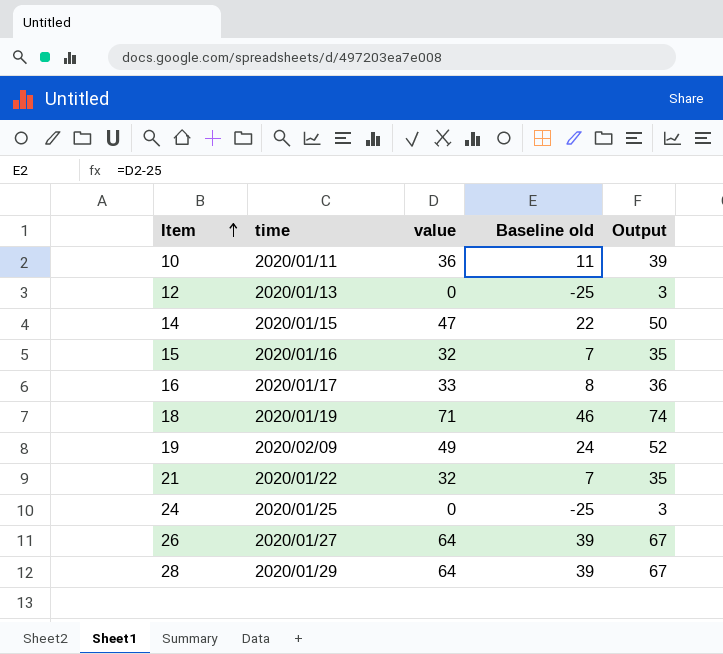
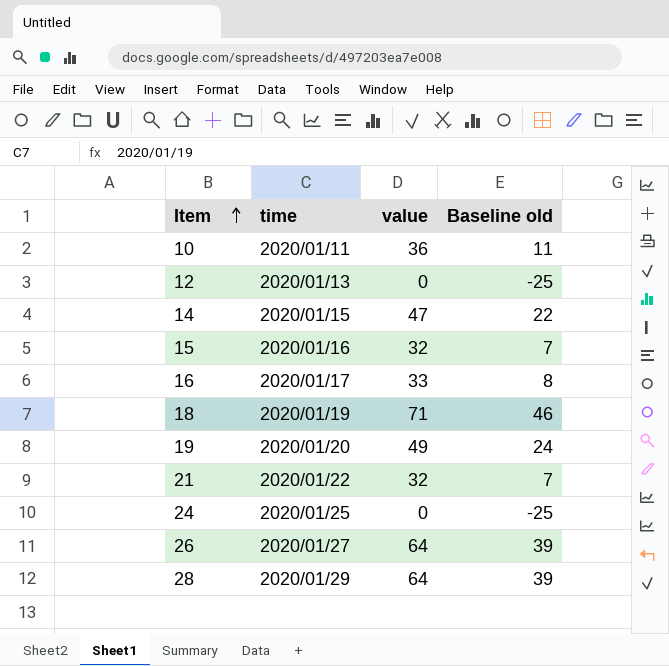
column Output | formula: [value] + 3 -> none
19 | time: 2020/02/09 -> 2020/01/20

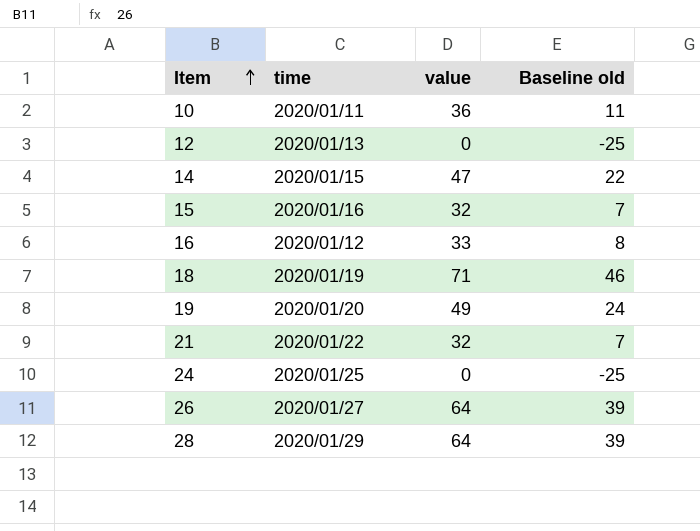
16 | time: 2020/01/17 -> 2020/01/12

